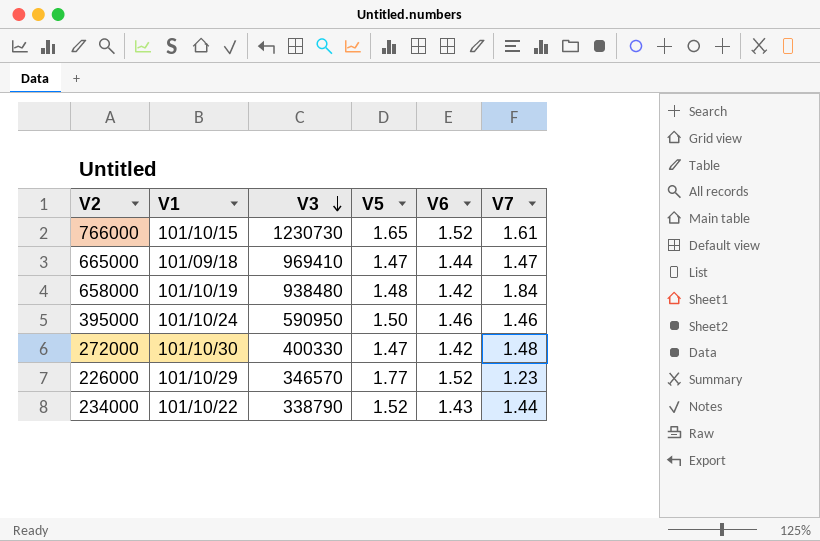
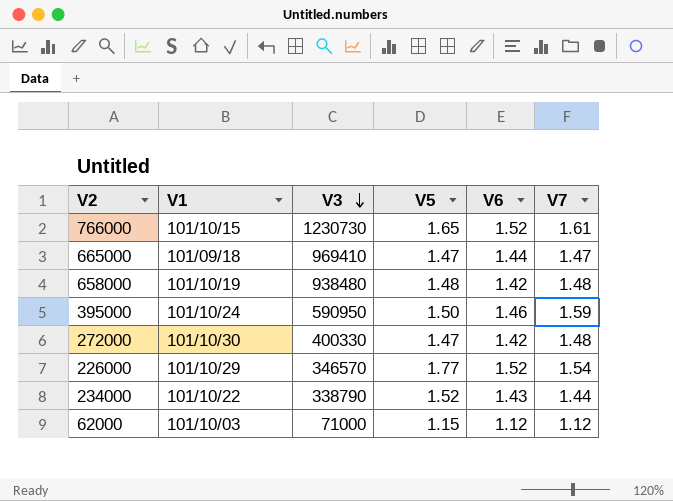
658000 | V7: 1.84 -> 1.48
395000 | V7: 1.46 -> 1.59
226000 | V7: 1.23 -> 1.54
row 62000: none -> 101/10/03 | 71000 | 1.15 | 1.12 | 1.12

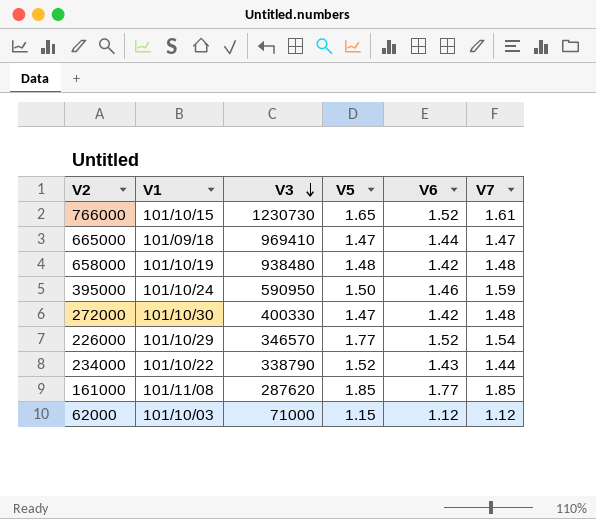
row 161000: none -> 101/11/08 | 287620 | 1.85 | 1.77 | 1.85

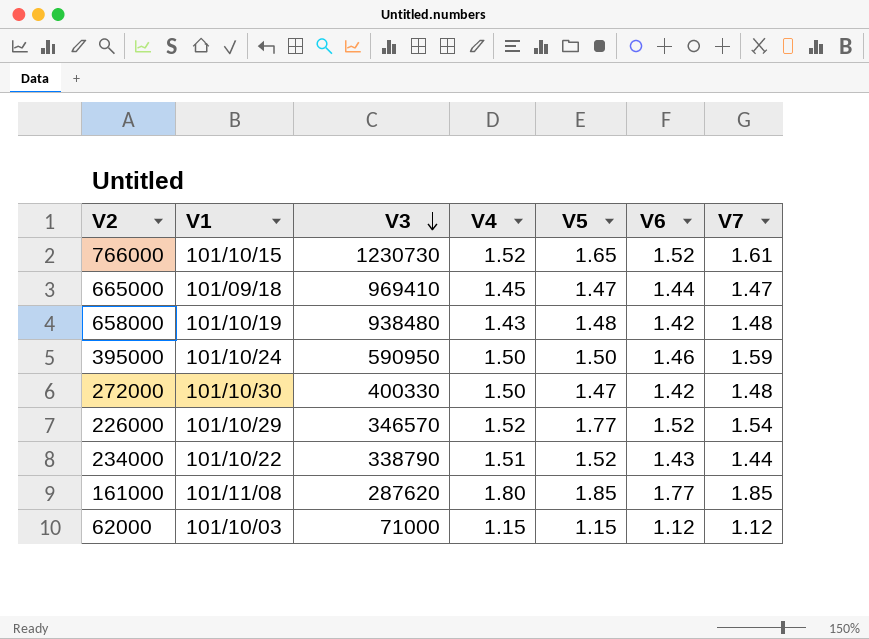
column V4 | position: none -> 4

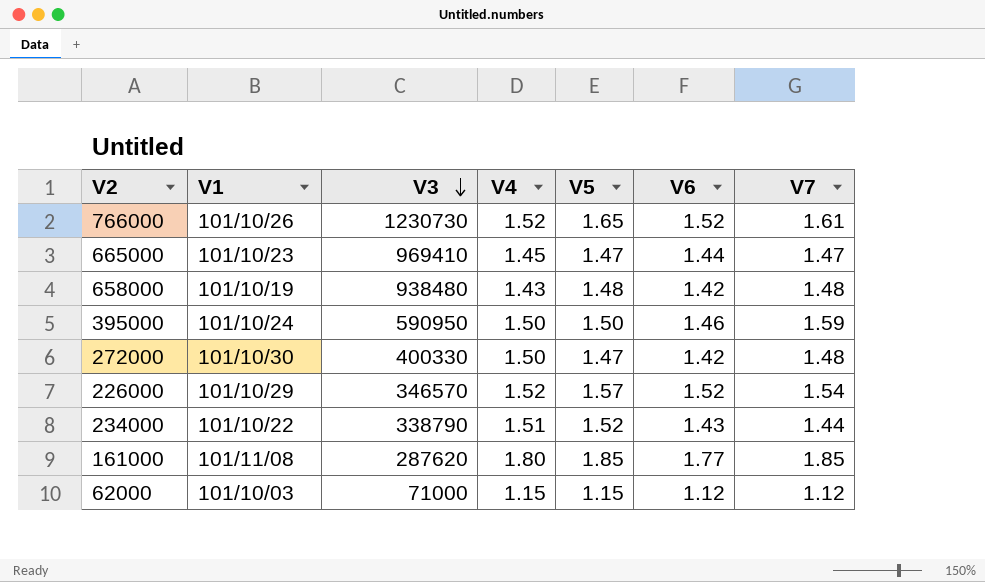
766000 | V1: 101/10/15 -> 101/10/26
665000 | V1: 101/09/18 -> 101/10/23
226000 | V5: 1.77 -> 1.57

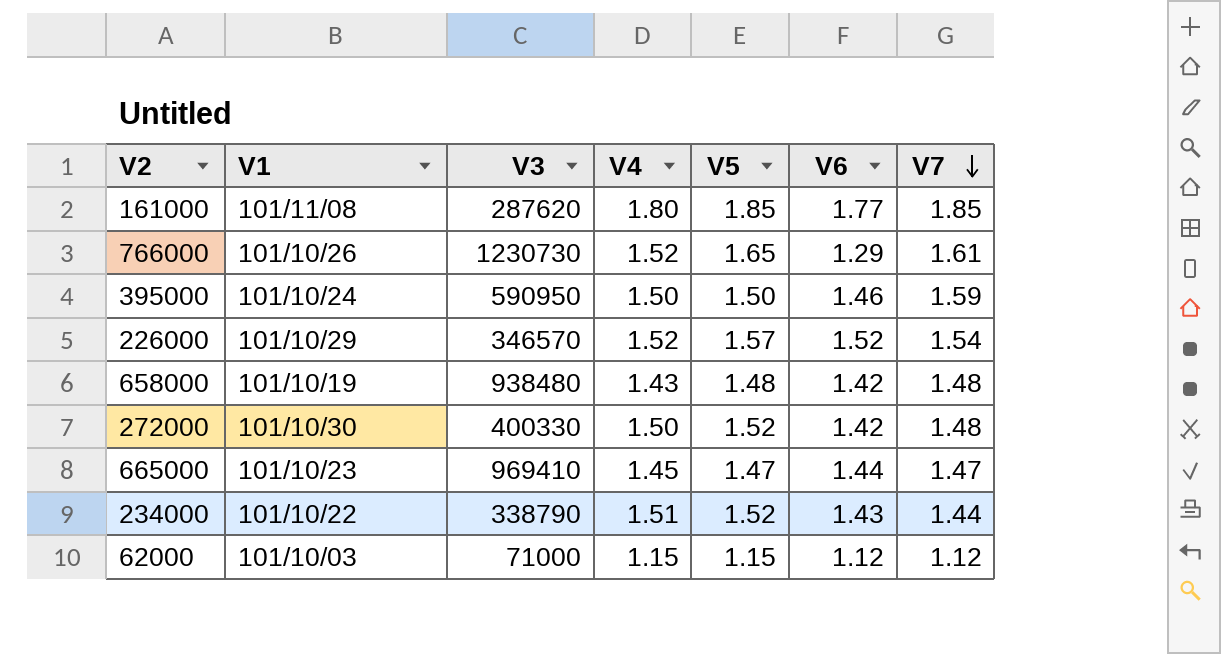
row order: V3 descending -> V7 descending
766000 | V6: 1.52 -> 1.29
272000 | V5: 1.47 -> 1.52

